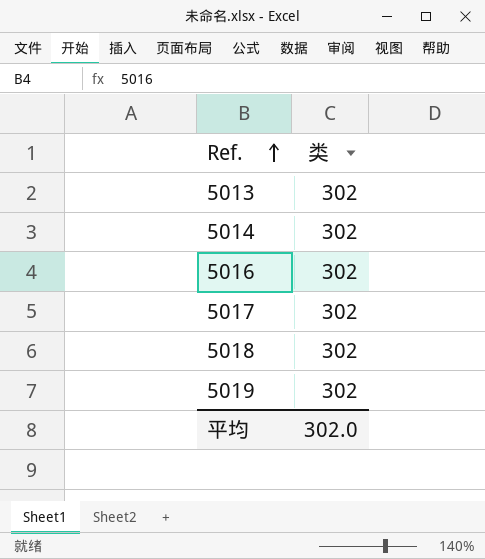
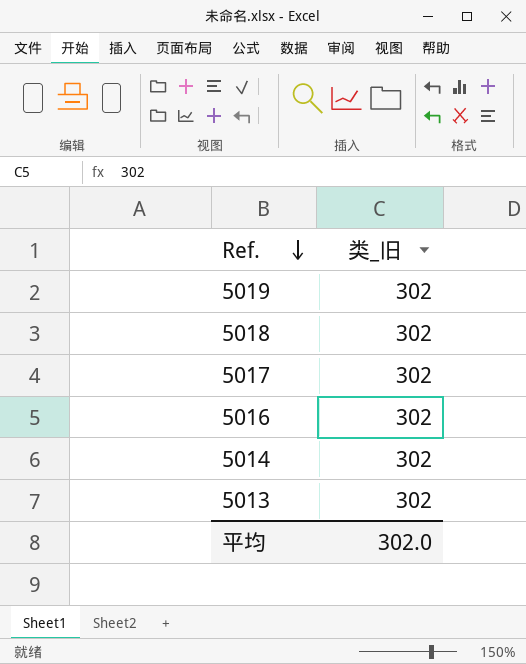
row order: Ref. ascending -> Ref. descending
column name: 类 -> 类_旧

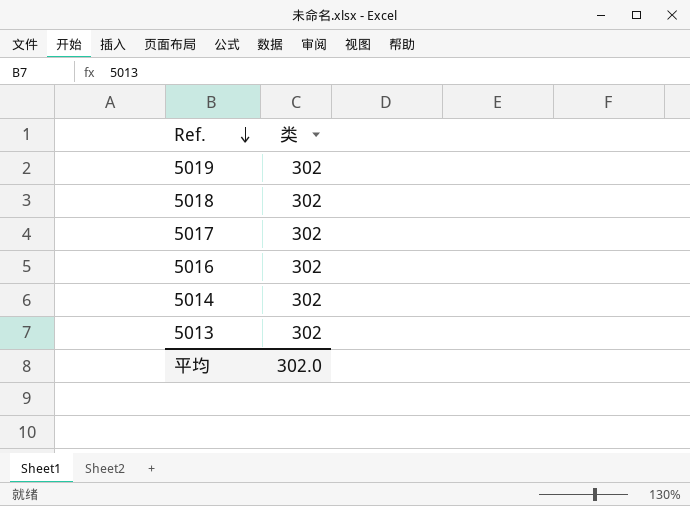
column name: 类_旧 -> 类

